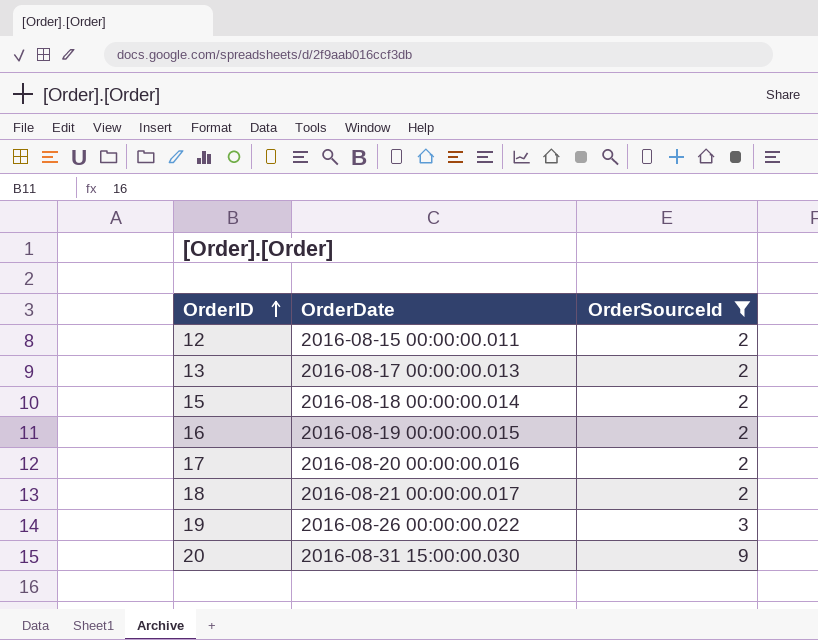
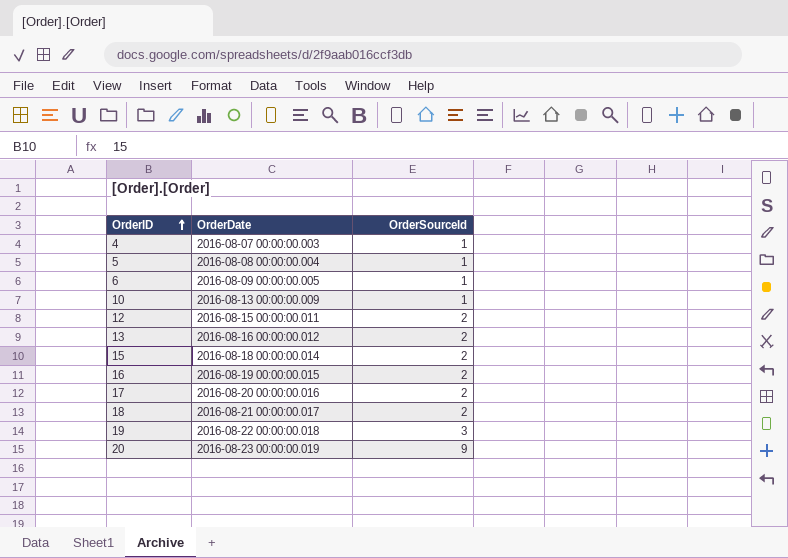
filter: OrderSourceId != 1 -> none
13 | OrderDate: 2016-08-17 00:00:00.013 -> 2016-08-16 00:00:00.012
19 | OrderDate: 2016-08-26 00:00:00.022 -> 2016-08-22 00:00:00.018
20 | OrderDate: 2016-08-31 15:00:00.030 -> 2016-08-23 00:00:00.019

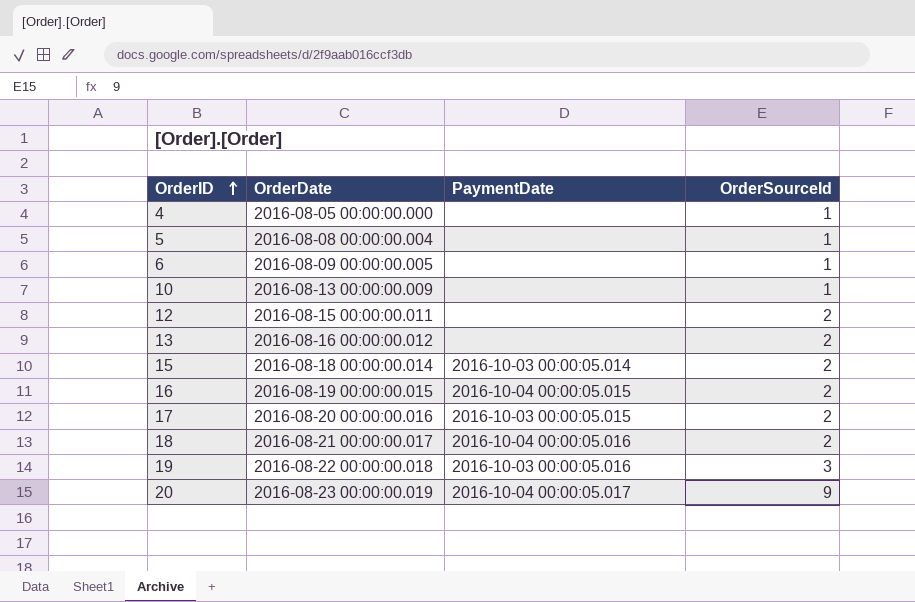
column PaymentDate | position: none -> 3
4 | OrderDate: 2016-08-07 00:00:00.003 -> 2016-08-05 00:00:00.000

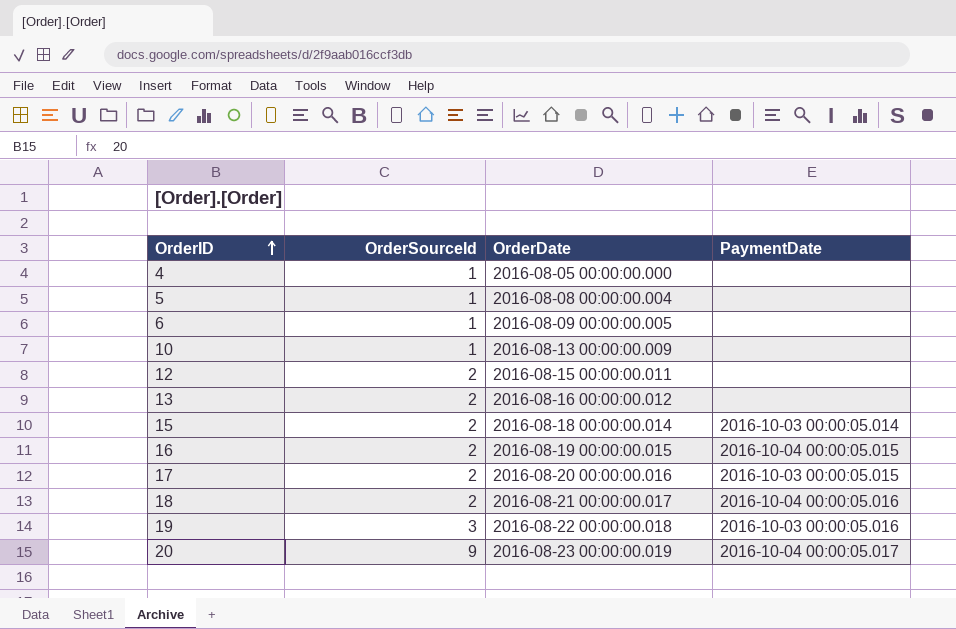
column OrderSourceId | position: 4 -> 2

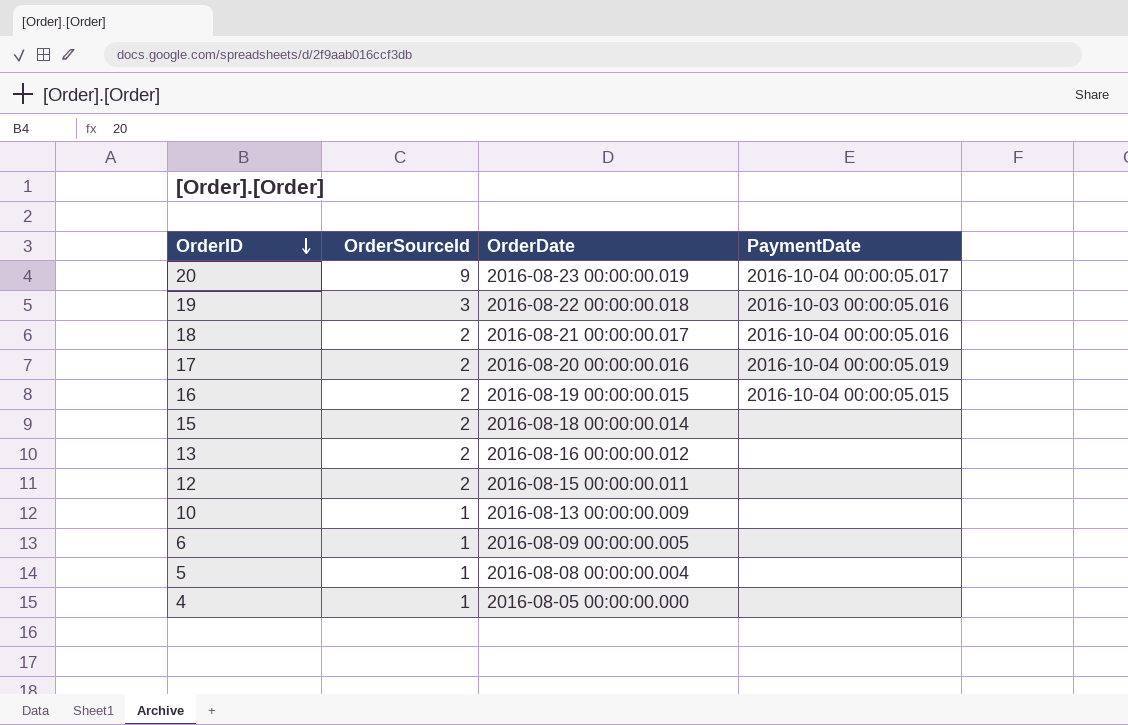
row order: OrderID ascending -> OrderID descending
17 | PaymentDate: 2016-10-03 00:00:05.015 -> 2016-10-04 00:00:05.019
15 | PaymentDate: 2016-10-03 00:00:05.014 -> none

